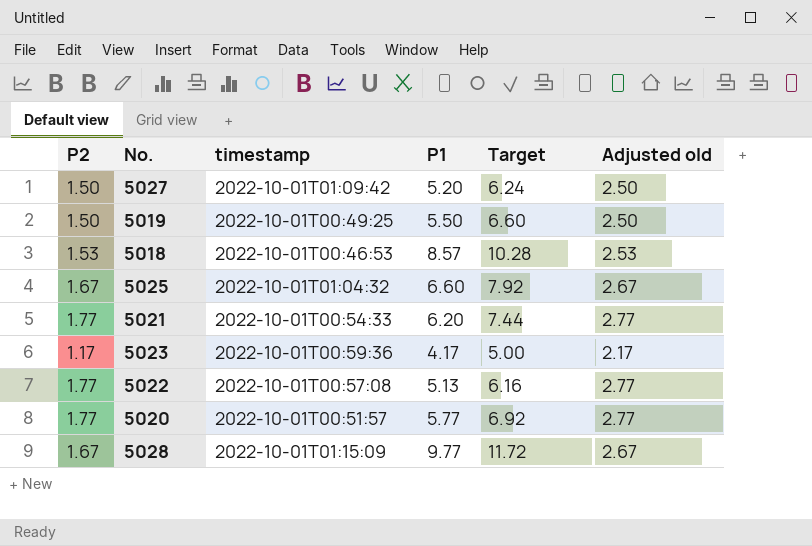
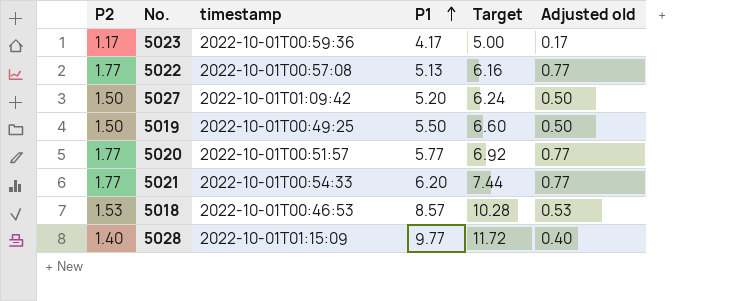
row order: none -> P1 ascending
column Adjusted old | formula: [P2] + 1 -> [P2] - 1
row 5025: 1.67 | 2022-10-01T01:04:32 | 6.60 | 7.92 | 2.67 -> none
5028 | P2: 1.67 -> 1.40

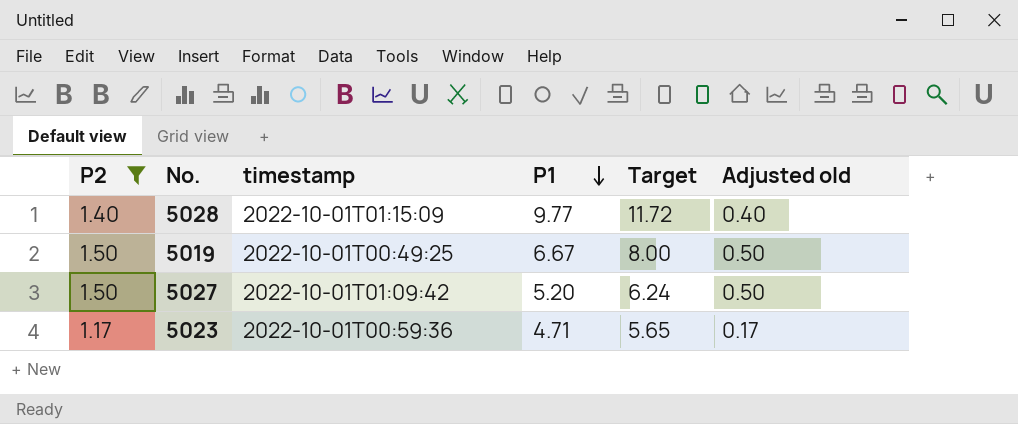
filter: none -> P2 <= 1.50
row order: P1 ascending -> P1 descending
5019 | P1: 5.50 -> 6.67
5019 | Target: 6.60 -> 8.00
5023 | P1: 4.17 -> 4.71
5023 | Target: 5.00 -> 5.65

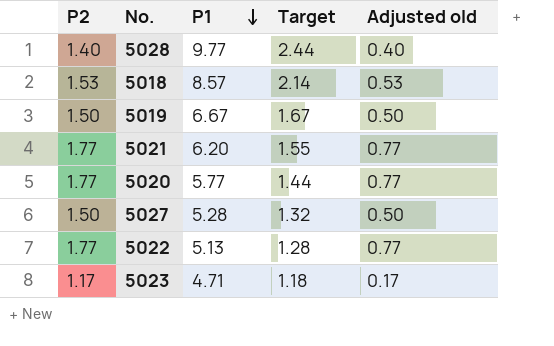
filter: P2 <= 1.50 -> none
column timestamp | position: 3 -> none
column Target | formula: [P1] * 1.2 -> [P1] * 0.25
5027 | P1: 5.20 -> 5.28

